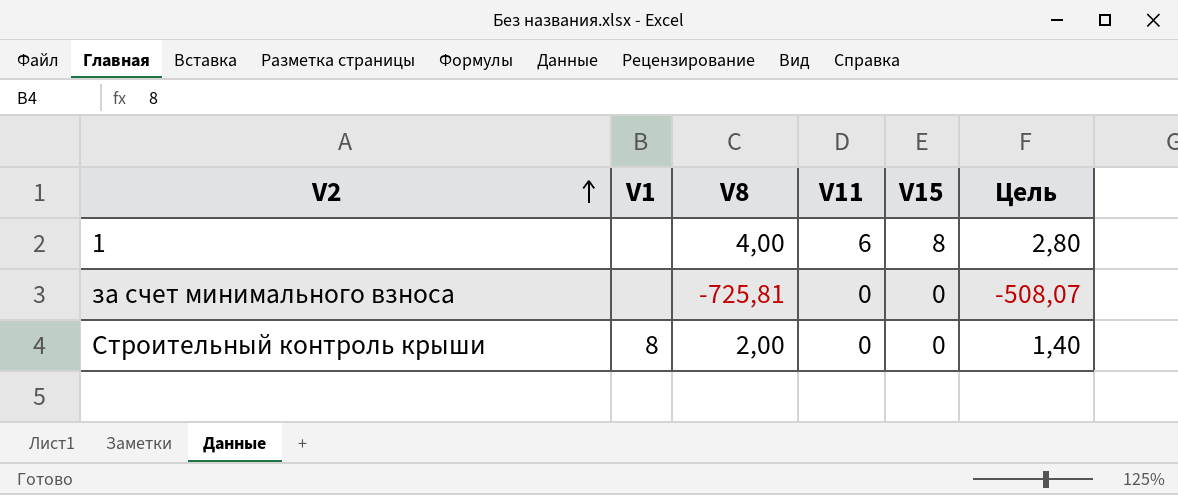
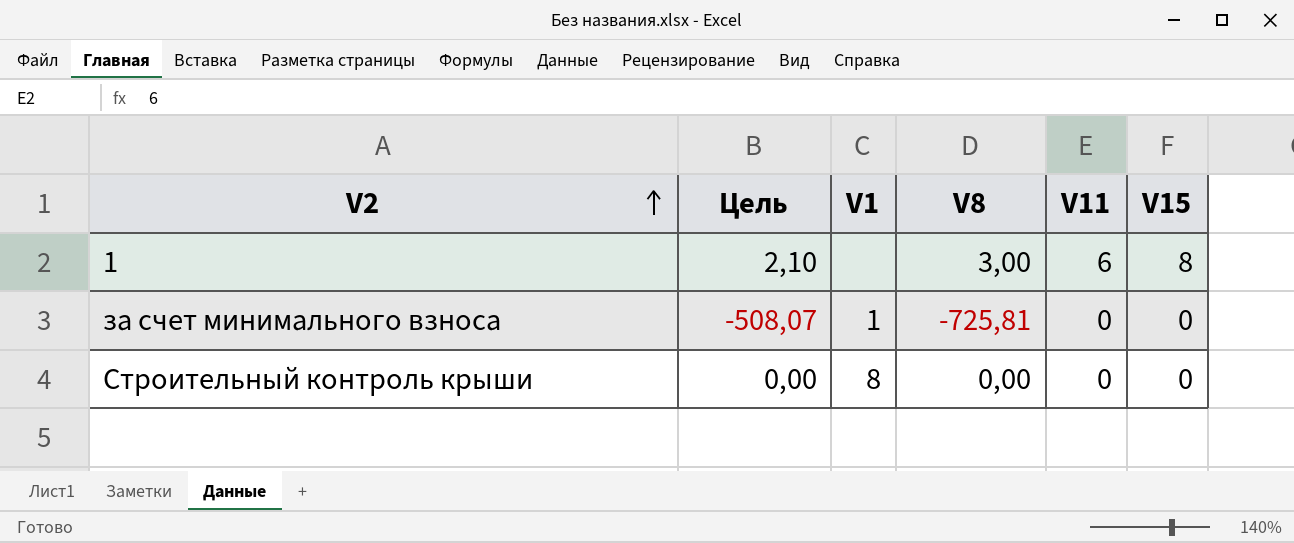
column Цель | position: 6 -> 2
1 | Цель: 2,80 -> 2,10
1 | V8: 4,00 -> 3,00
за счет минимального взноса | V1: none -> 1
Строительный контроль крыши | Цель: 1,40 -> 0,00
Строительный контроль крыши | V8: 2,00 -> 0,00

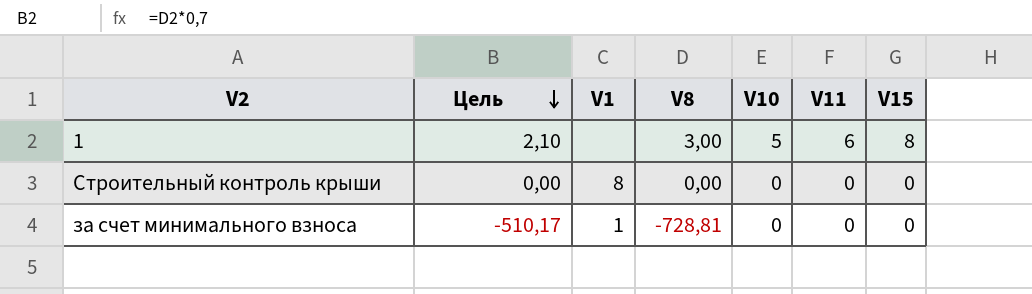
row order: V2 ascending -> Цель descending
column V10 | position: none -> 5
за счет минимального взноса | Цель: -508,07 -> -510,17
за счет минимального взноса | V8: -725,81 -> -728,81

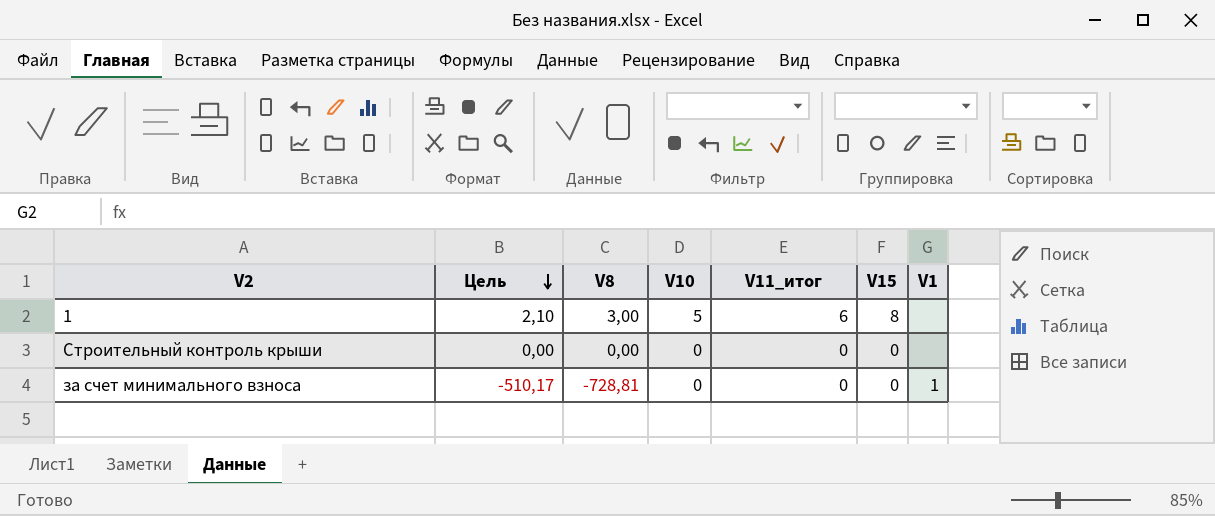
column name: V11 -> V11_итог
column V1 | position: 3 -> 7
Строительный контроль крыши | V1: 8 -> none

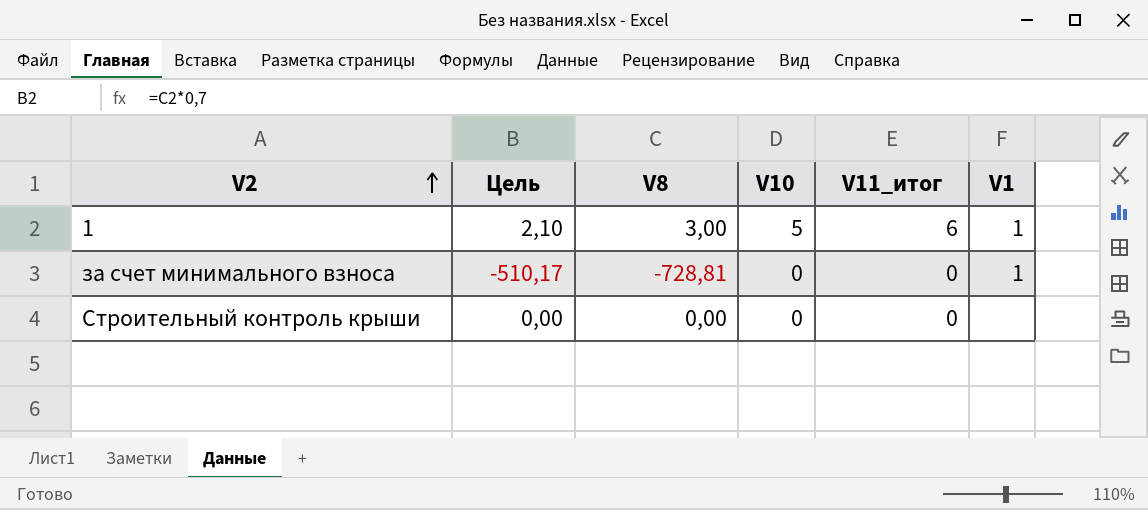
row order: Цель descending -> V2 ascending
column V15 | position: 6 -> none
1 | V1: none -> 1

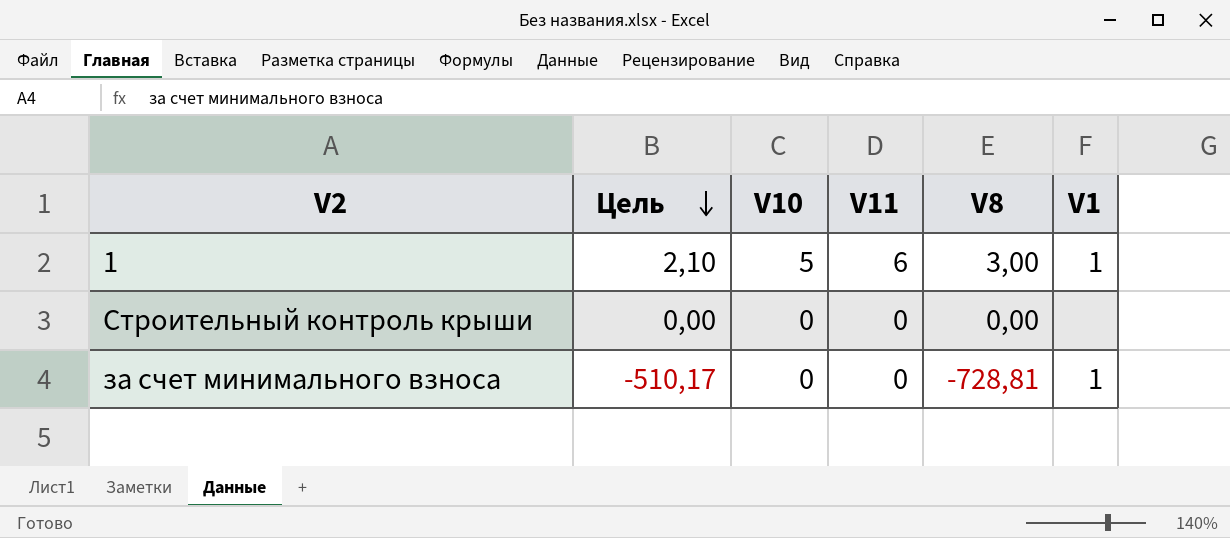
row order: V2 ascending -> Цель descending
column name: V11_итог -> V11
column V8 | position: 3 -> 5

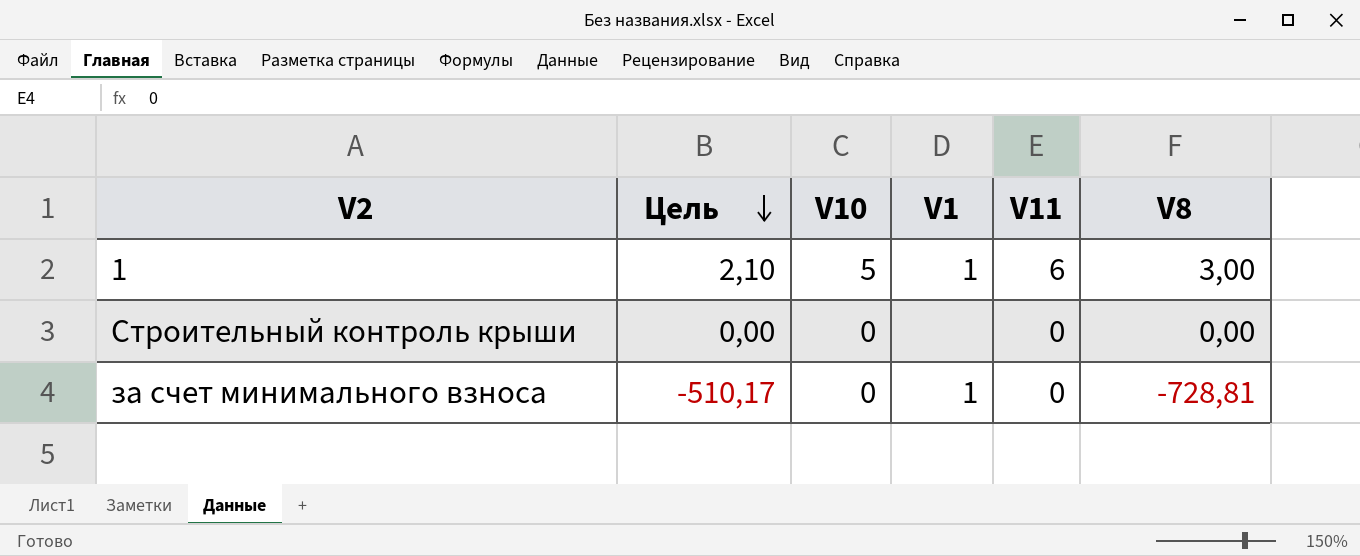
column V1 | position: 6 -> 4

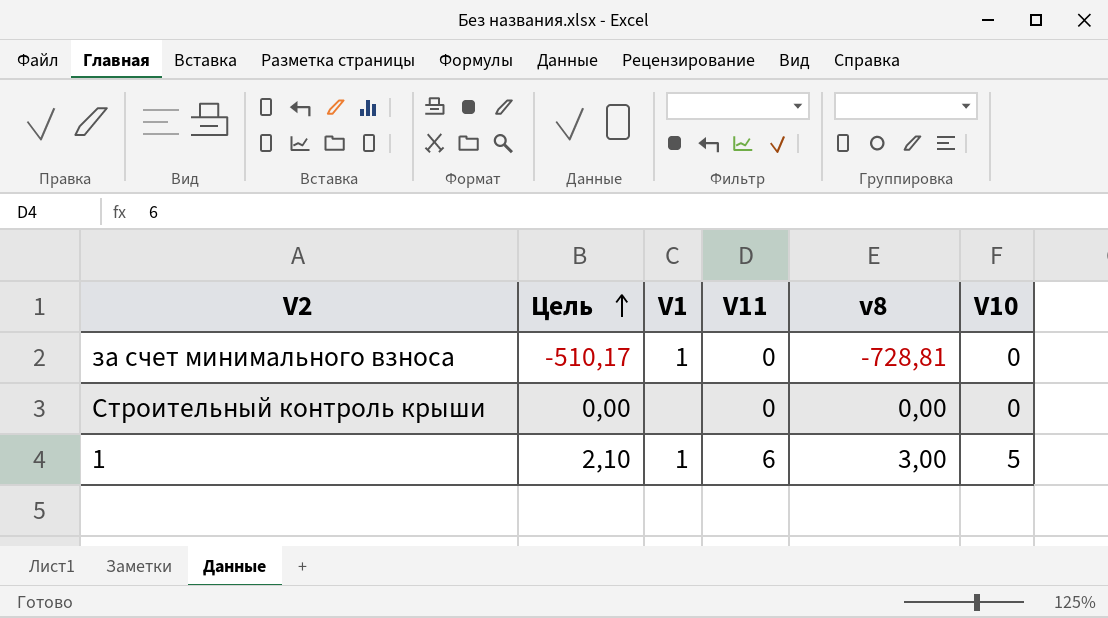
row order: Цель descending -> Цель ascending
column name: V8 -> v8
column V10 | position: 3 -> 6

